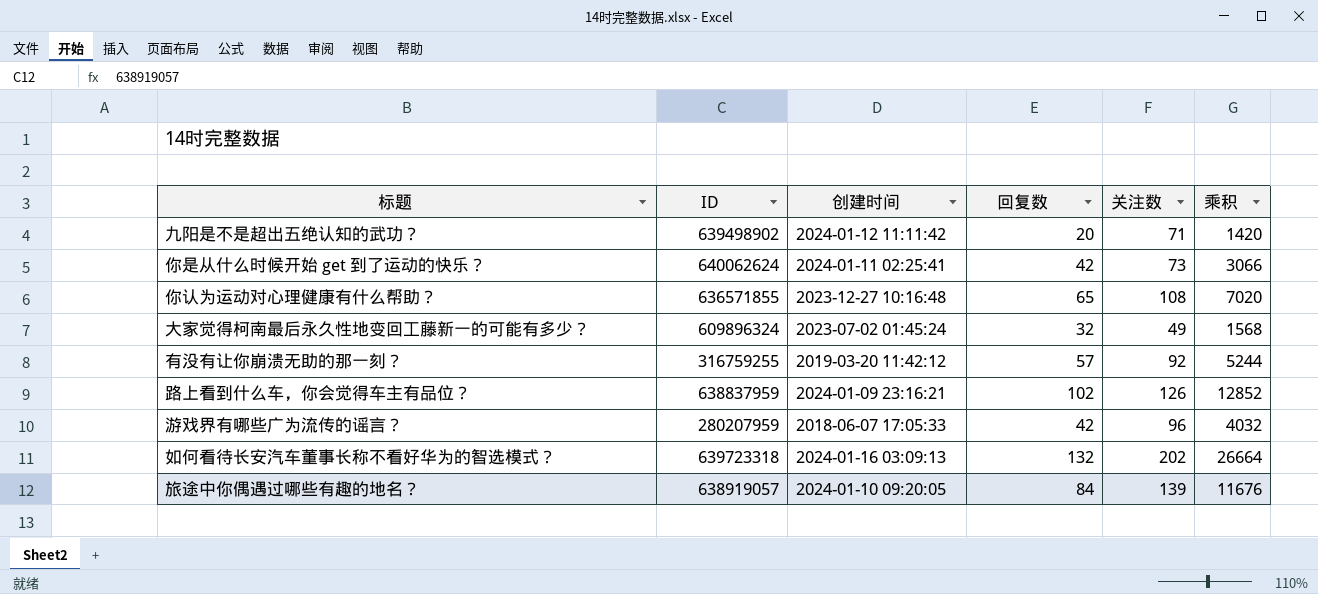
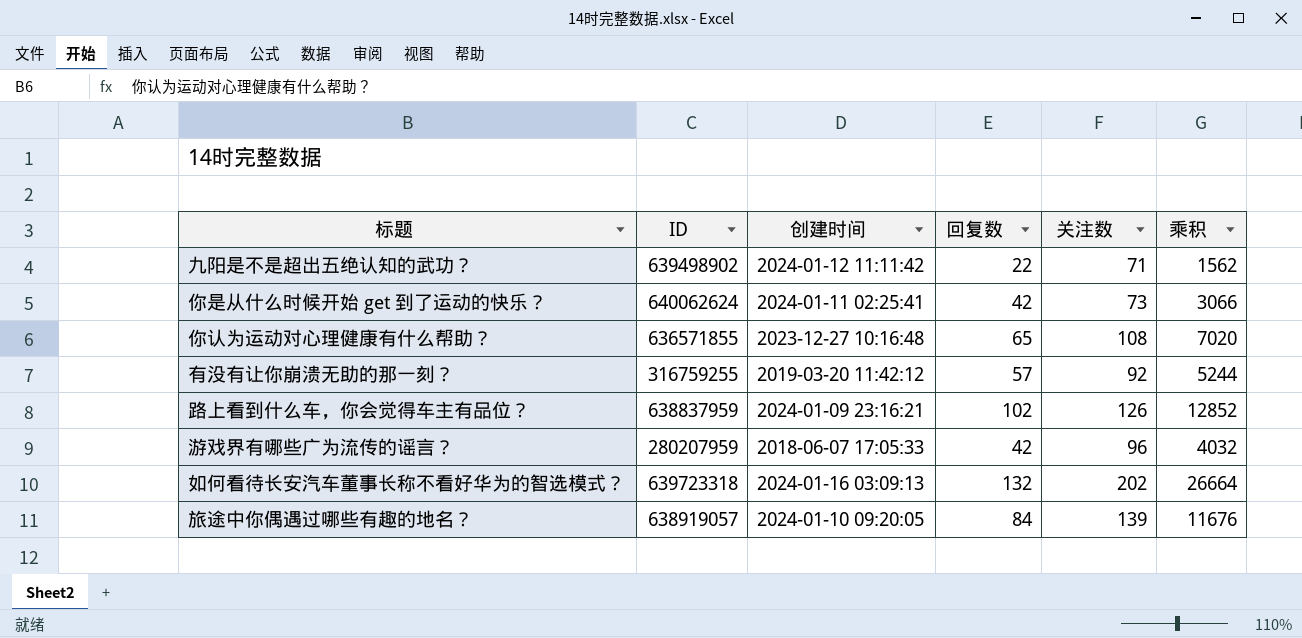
row 大家觉得柯南最后永久性地变回工藤新一的可能有多少？: 609896324 | 2023-07-02 01:45:24 | 32 | 49 | 1568 -> none
九阳是不是超出五绝认知的武功？ | 回复数: 20 -> 22
九阳是不是超出五绝认知的武功？ | 乘积: 1420 -> 1562

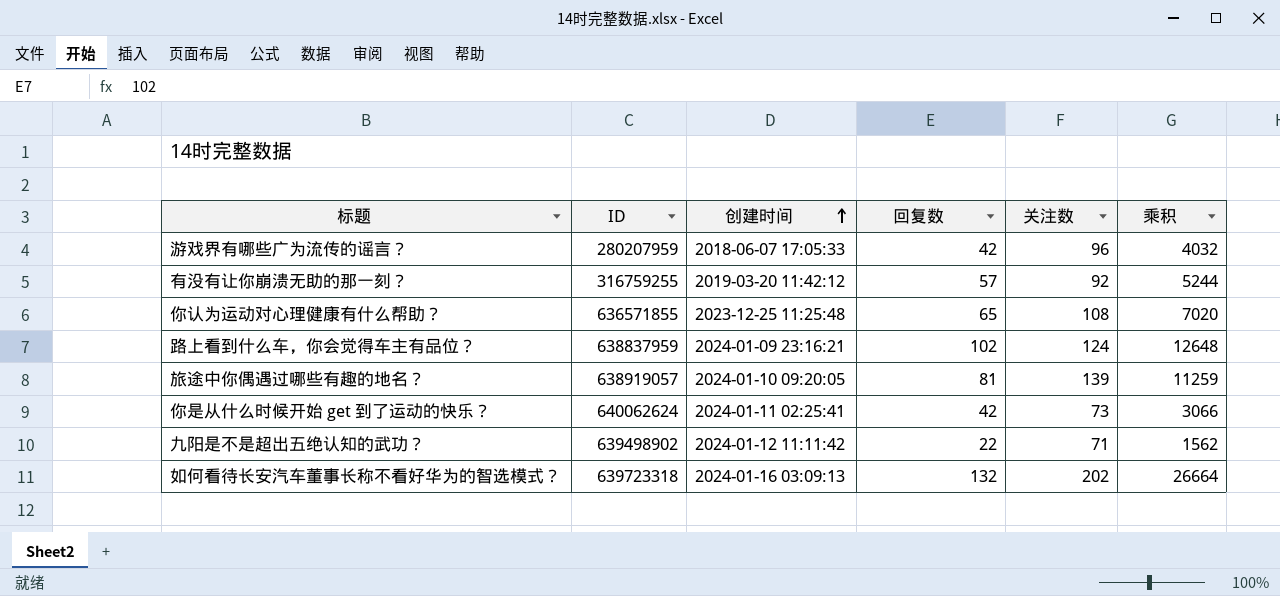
row order: none -> 创建时间 ascending
你认为运动对心理健康有什么帮助？ | 创建时间: 2023-12-27 10:16:48 -> 2023-12-25 11:25:48
路上看到什么车，你会觉得车主有品位？ | 关注数: 126 -> 124
路上看到什么车，你会觉得车主有品位？ | 乘积: 12852 -> 12648
旅途中你偶遇过哪些有趣的地名？ | 回复数: 84 -> 81
旅途中你偶遇过哪些有趣的地名？ | 乘积: 11676 -> 11259

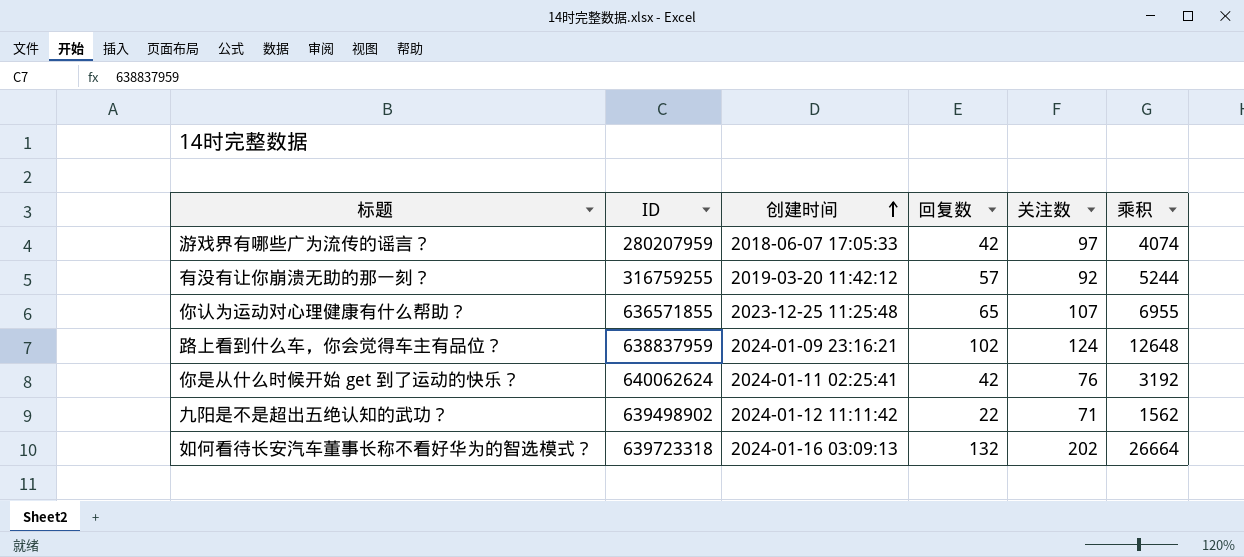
row 旅途中你偶遇过哪些有趣的地名？: 638919057 | 2024-01-10 09:20:05 | 81 | 139 | 11259 -> none
游戏界有哪些广为流传的谣言？ | 关注数: 96 -> 97
游戏界有哪些广为流传的谣言？ | 乘积: 4032 -> 4074
你认为运动对心理健康有什么帮助？ | 关注数: 108 -> 107
你认为运动对心理健康有什么帮助？ | 乘积: 7020 -> 6955
你是从什么时候开始 get 到了运动的快乐？ | 关注数: 73 -> 76
你是从什么时候开始 get 到了运动的快乐？ | 乘积: 3066 -> 3192

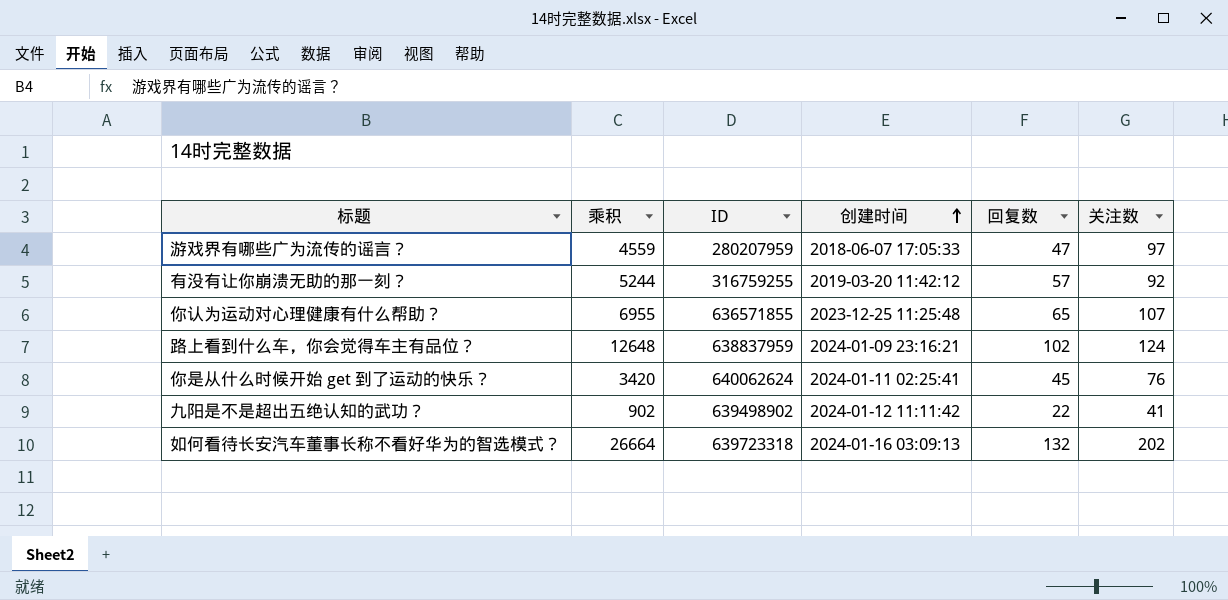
column 乘积 | position: 6 -> 2
游戏界有哪些广为流传的谣言？ | 乘积: 4074 -> 4559
游戏界有哪些广为流传的谣言？ | 回复数: 42 -> 47
你是从什么时候开始 get 到了运动的快乐？ | 乘积: 3192 -> 3420
你是从什么时候开始 get 到了运动的快乐？ | 回复数: 42 -> 45
九阳是不是超出五绝认知的武功？ | 乘积: 1562 -> 902
九阳是不是超出五绝认知的武功？ | 关注数: 71 -> 41

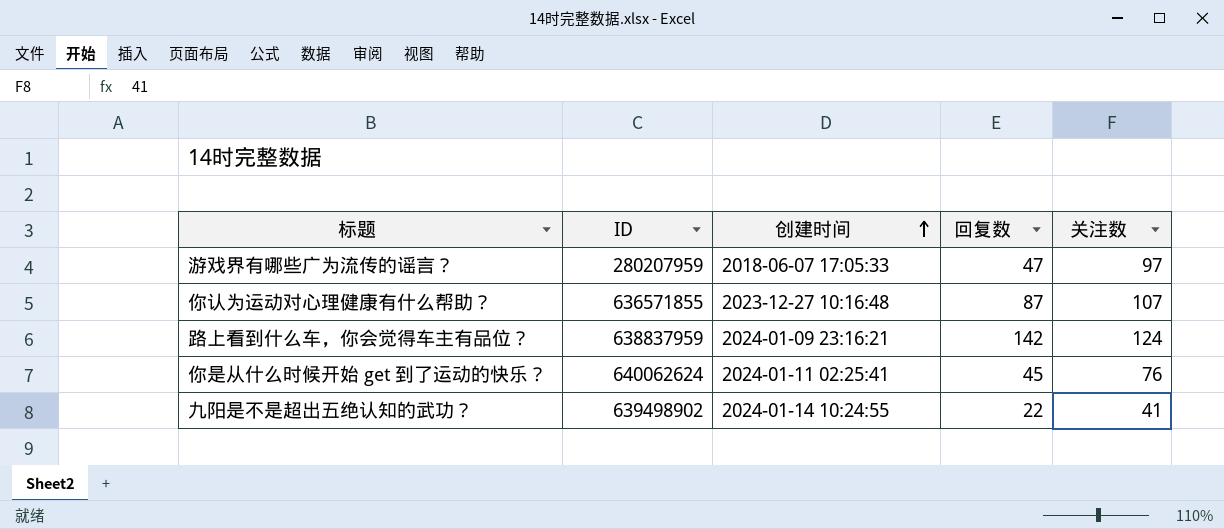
column 乘积 | formula: [回复数] * [关注数] -> none
row 有没有让你崩溃无助的那一刻？: 5244 | 316759255 | 2019-03-20 11:42:12 | 57 | 92 -> none
row 如何看待长安汽车董事长称不看好华为的智选模式？: 26664 | 639723318 | 2024-01-16 03:09:13 | 132 | 202 -> none
你认为运动对心理健康有什么帮助？ | 创建时间: 2023-12-25 11:25:48 -> 2023-12-27 10:16:48
你认为运动对心理健康有什么帮助？ | 回复数: 65 -> 87
路上看到什么车，你会觉得车主有品位？ | 回复数: 102 -> 142
九阳是不是超出五绝认知的武功？ | 创建时间: 2024-01-12 11:11:42 -> 2024-01-14 10:24:55

